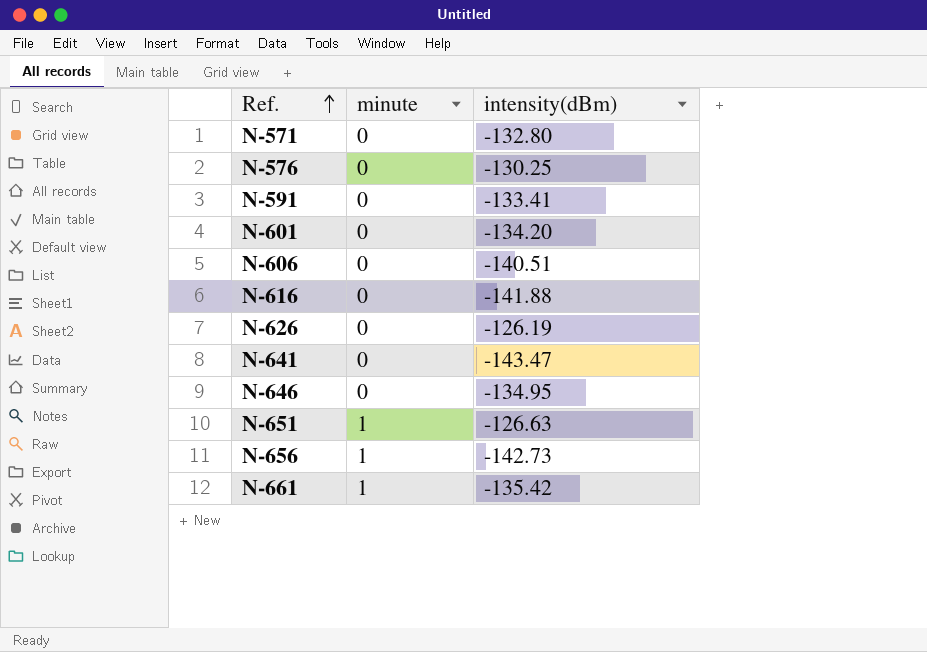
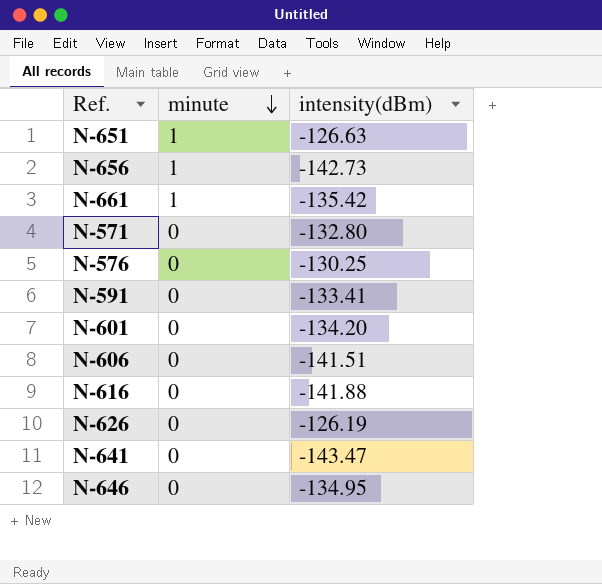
row order: Ref. ascending -> minute descending
N-606 | intensity(dBm): -140.51 -> -141.51

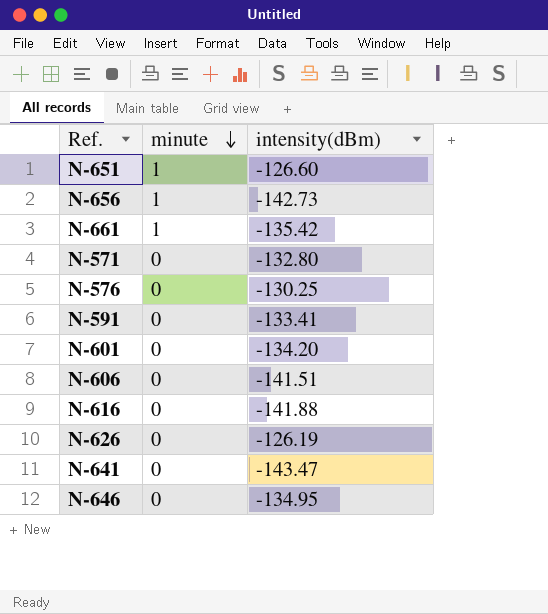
N-651 | intensity(dBm): -126.63 -> -126.60

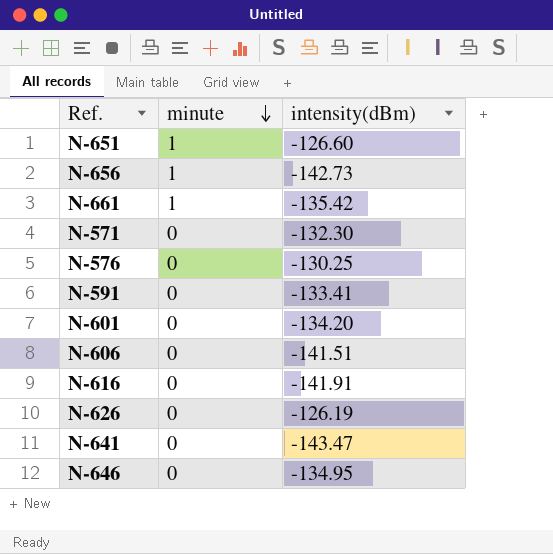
N-571 | intensity(dBm): -132.80 -> -132.30
N-616 | intensity(dBm): -141.88 -> -141.91

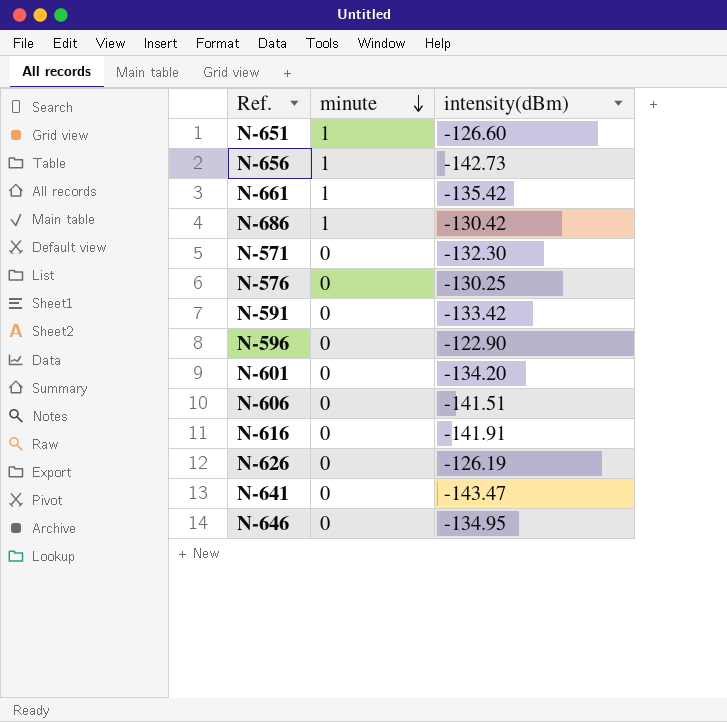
row N-686: none -> 1 | -130.42
N-591 | intensity(dBm): -133.41 -> -133.42
row N-596: none -> 0 | -122.90

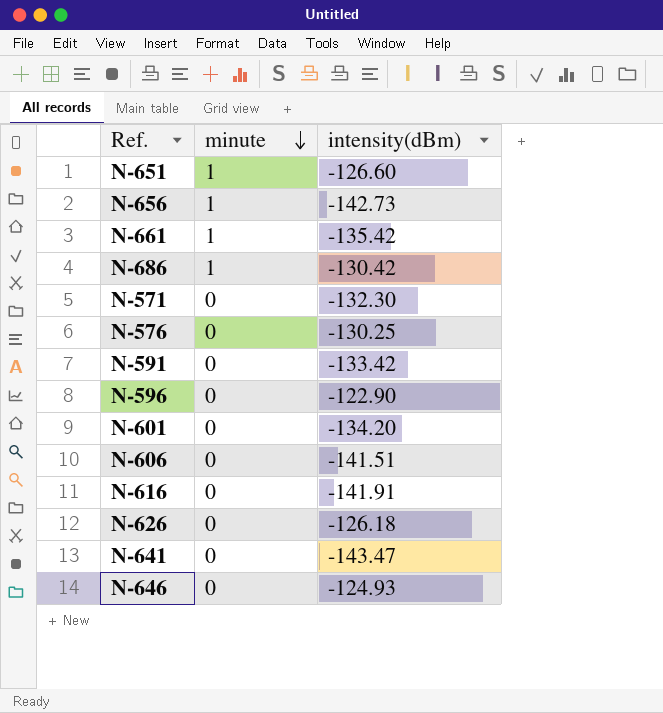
N-626 | intensity(dBm): -126.19 -> -126.18
N-646 | intensity(dBm): -134.95 -> -124.93

